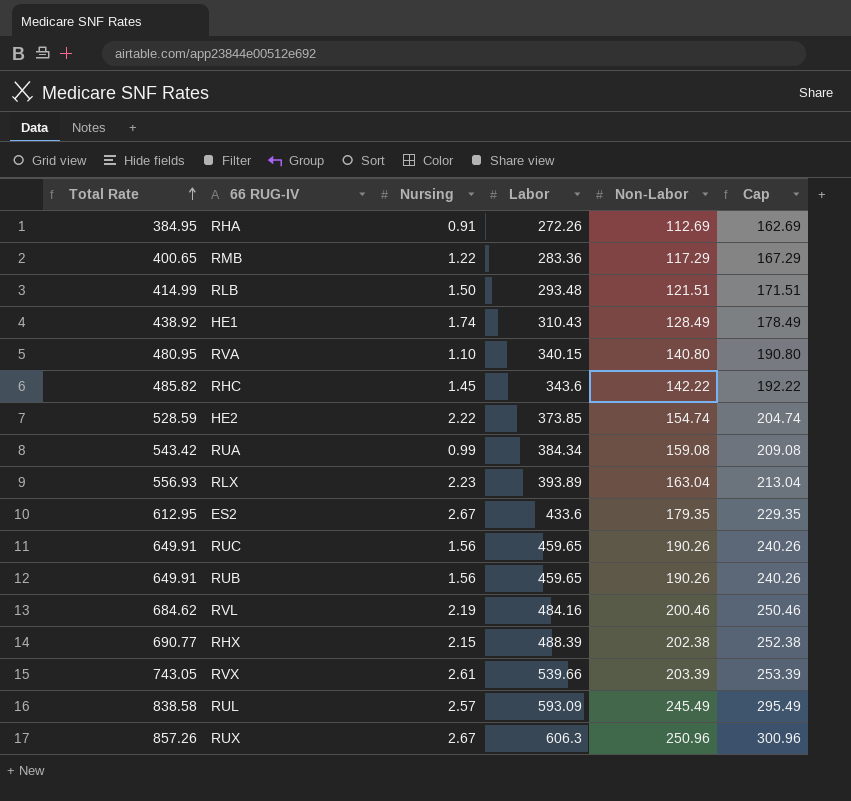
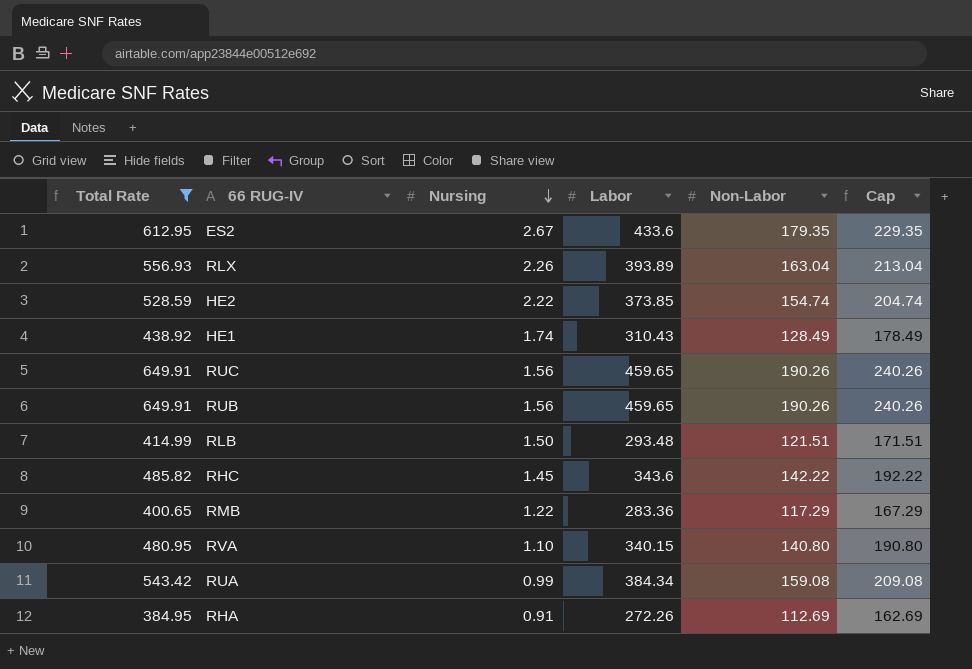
filter: none -> Total Rate <= 649.91
row order: Total Rate ascending -> Nursing descending
RLX | Nursing: 2.23 -> 2.26

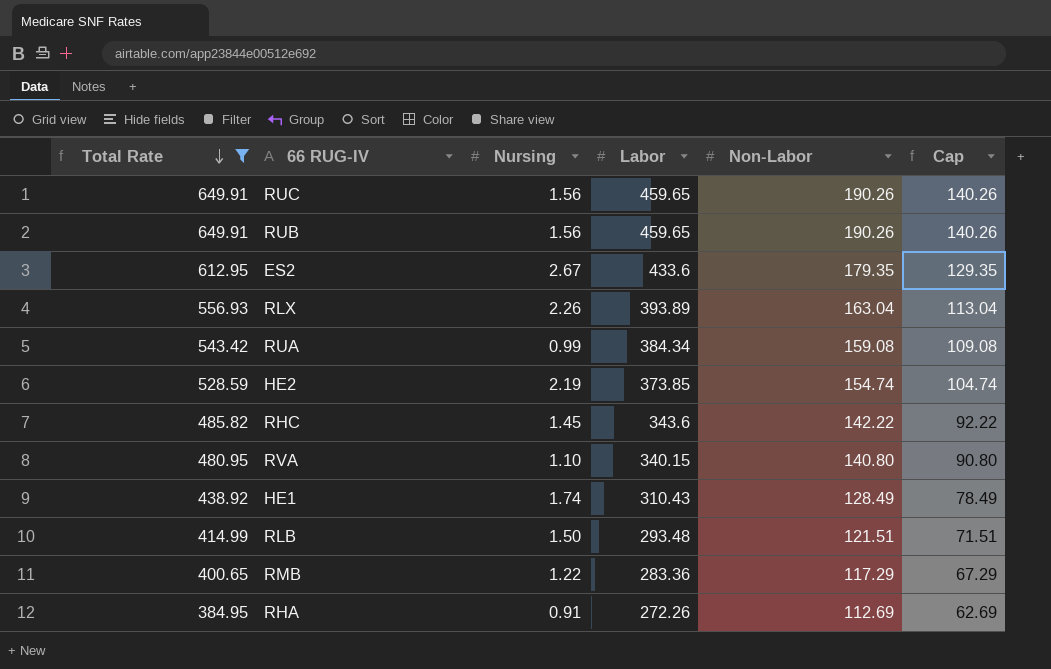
row order: Nursing descending -> Total Rate descending
column Cap | formula: [Non-Labor] + 50 -> [Non-Labor] - 50
HE2 | Nursing: 2.22 -> 2.19

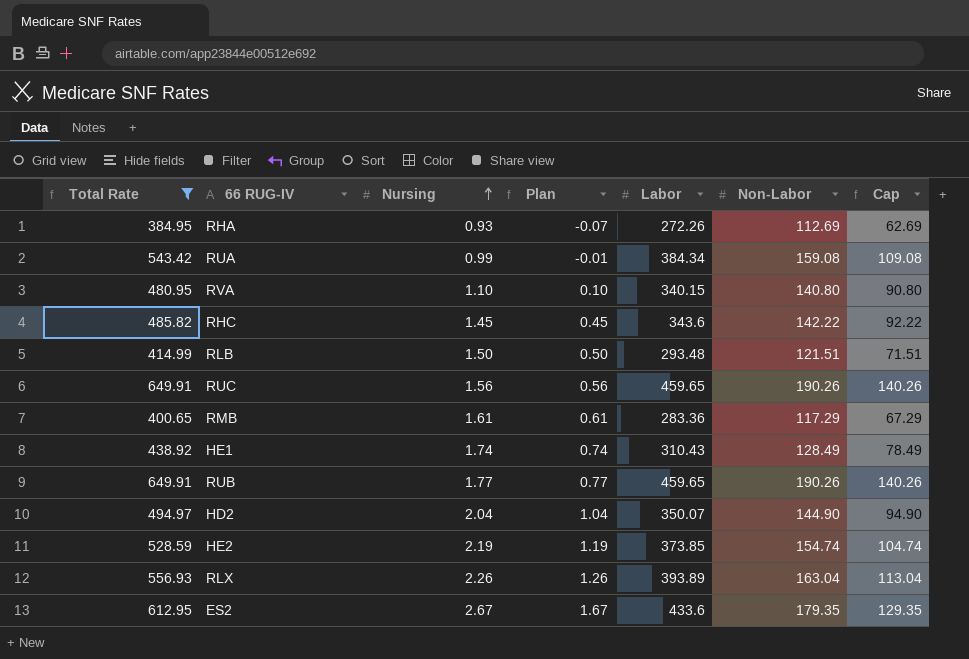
row order: Total Rate descending -> Nursing ascending
column Plan | formula: none -> [Nursing] - 1
RHA | Nursing: 0.91 -> 0.93
RMB | Nursing: 1.22 -> 1.61
RUB | Nursing: 1.56 -> 1.77
row HD2: none -> 494.97 | 2.04 | 1.04 | 350.07 | 144.90 | 94.90

